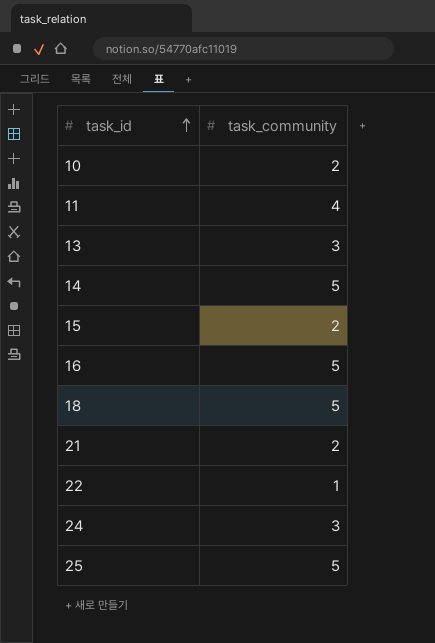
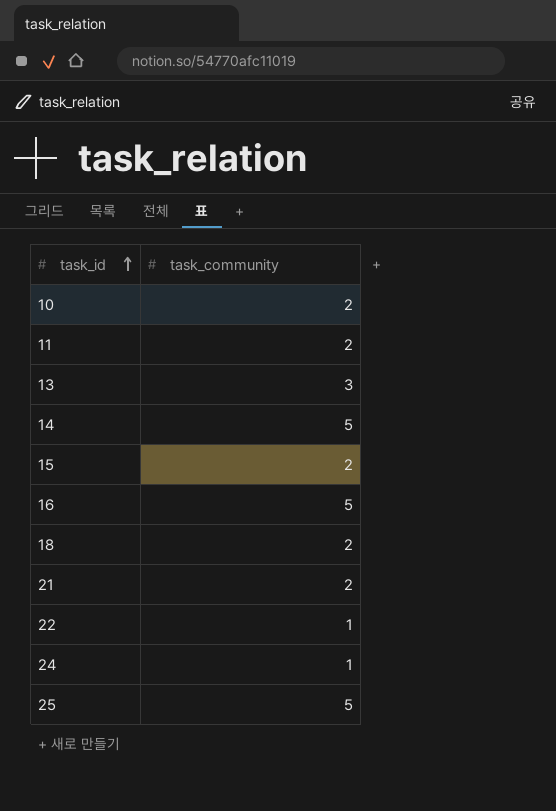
11 | task_community: 4 -> 2
18 | task_community: 5 -> 2
24 | task_community: 3 -> 1

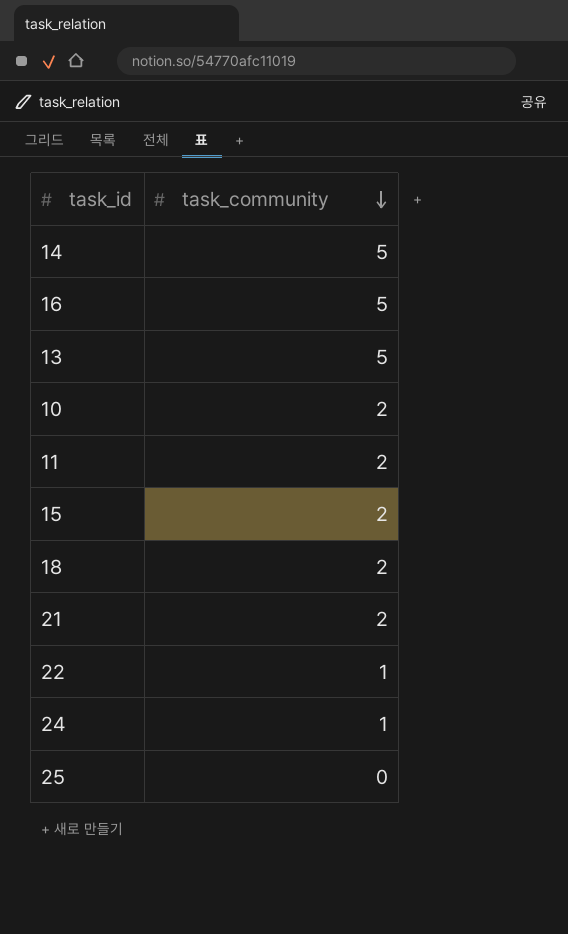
row order: task_id ascending -> task_community descending
13 | task_community: 3 -> 5
25 | task_community: 5 -> 0

